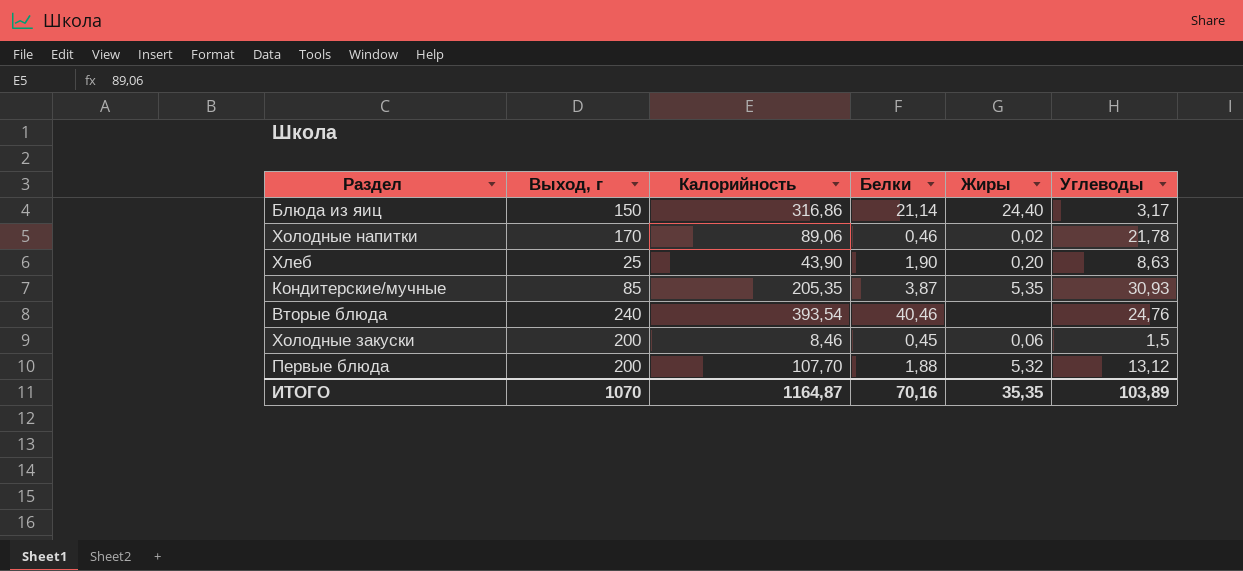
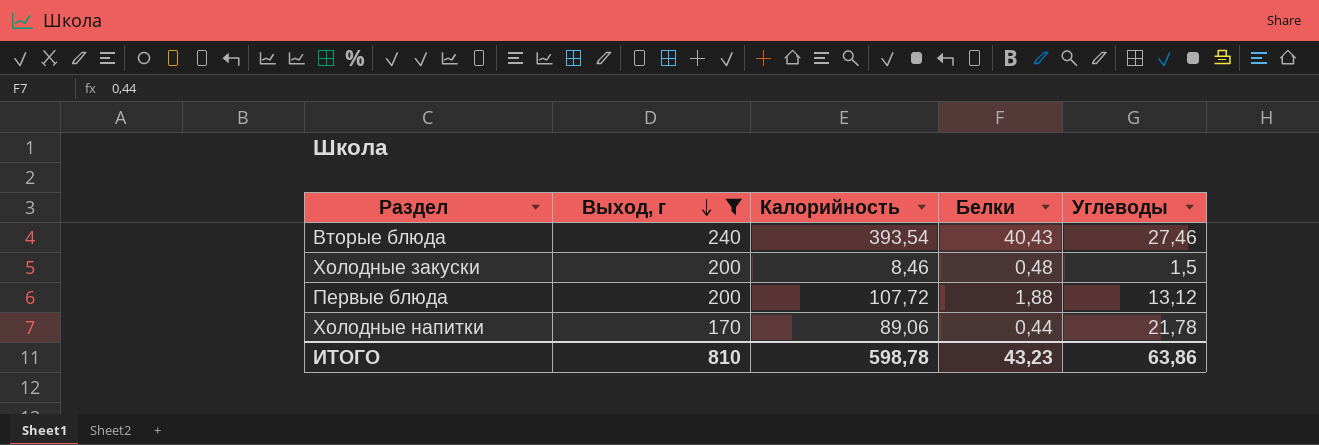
filter: none -> Выход, г >= 170
row order: none -> Выход, г descending
column Жиры | position: 5 -> none
Вторые блюда | Белки: 40,46 -> 40,43
Вторые блюда | Углеводы: 24,76 -> 27,46
Холодные закуски | Белки: 0,45 -> 0,48
Первые блюда | Калорийность: 107,70 -> 107,72
Холодные напитки | Белки: 0,46 -> 0,44
ИТОГО | Выход, г: 1070 -> 810
ИТОГО | Калорийность: 1164,87 -> 598,78
ИТОГО | Белки: 70,16 -> 43,23
ИТОГО | Углеводы: 103,89 -> 63,86

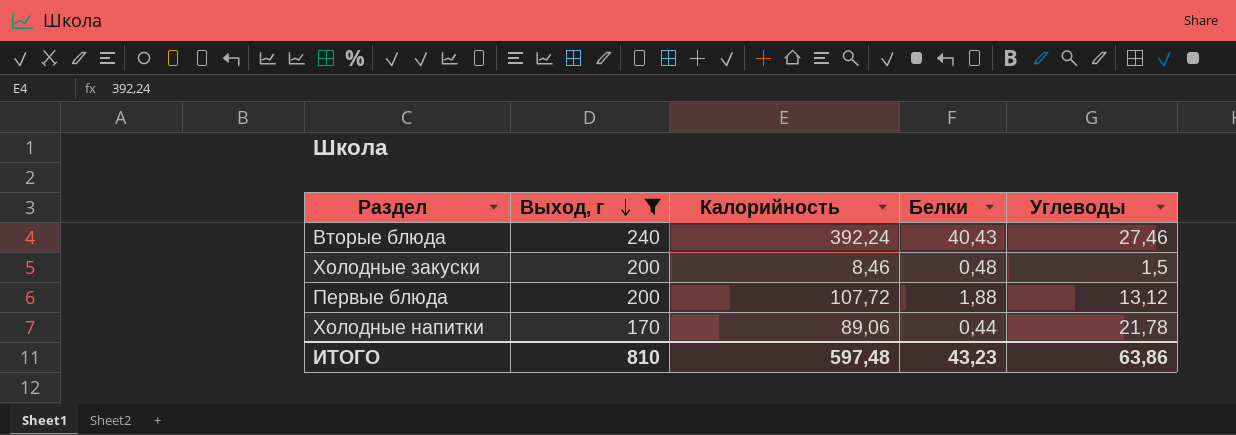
Вторые блюда | Калорийность: 393,54 -> 392,24
ИТОГО | Калорийность: 598,78 -> 597,48

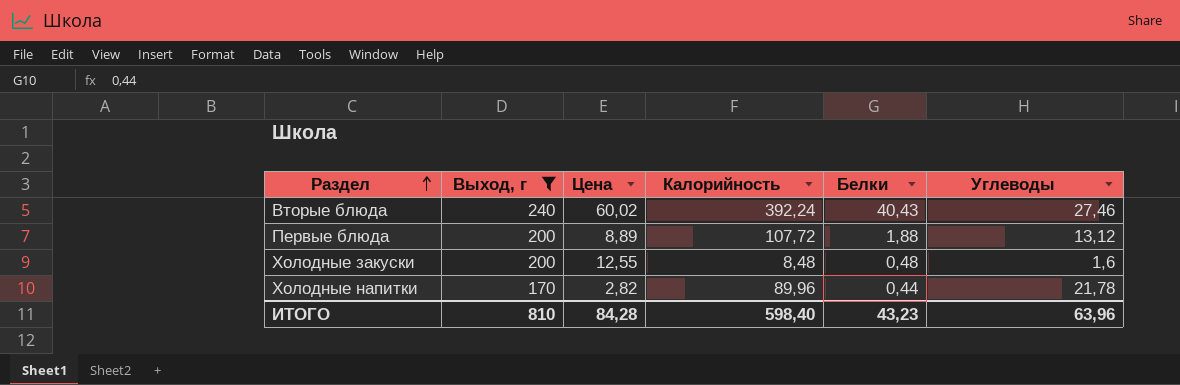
row order: Выход, г descending -> Раздел ascending
column Цена | position: none -> 3
Холодные закуски | Калорийность: 8,46 -> 8,48
Холодные закуски | Углеводы: 1,5 -> 1,6
Холодные напитки | Калорийность: 89,06 -> 89,96
ИТОГО | Калорийность: 597,48 -> 598,40
ИТОГО | Углеводы: 63,86 -> 63,96

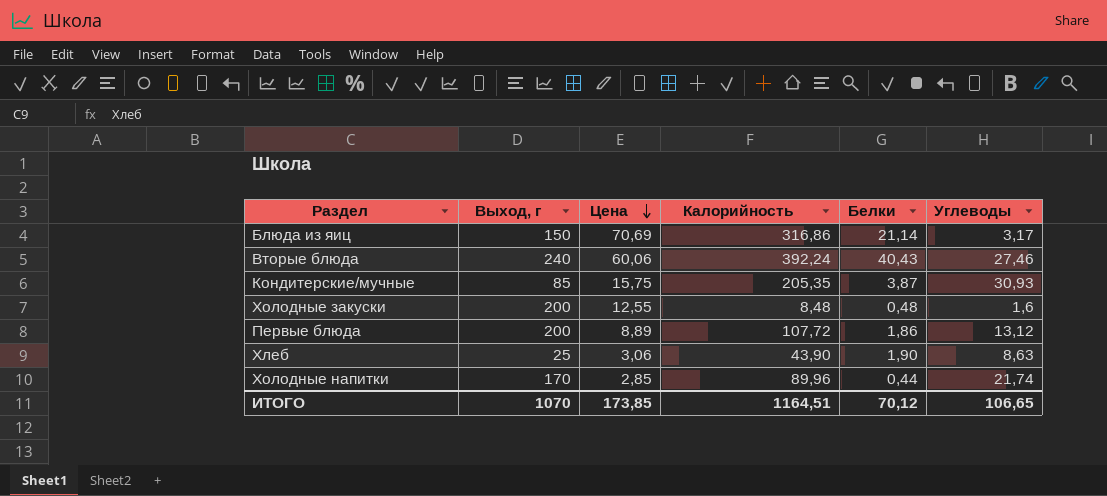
filter: Выход, г >= 170 -> none
row order: Раздел ascending -> Цена descending
Вторые блюда | Цена: 60,02 -> 60,06
Первые блюда | Белки: 1,88 -> 1,86
Холодные напитки | Цена: 2,82 -> 2,85
Холодные напитки | Углеводы: 21,78 -> 21,74
ИТОГО | Выход, г: 810 -> 1070
ИТОГО | Цена: 84,28 -> 173,85
ИТОГО | Калорийность: 598,40 -> 1164,51
ИТОГО | Белки: 43,23 -> 70,12
ИТОГО | Углеводы: 63,96 -> 106,65

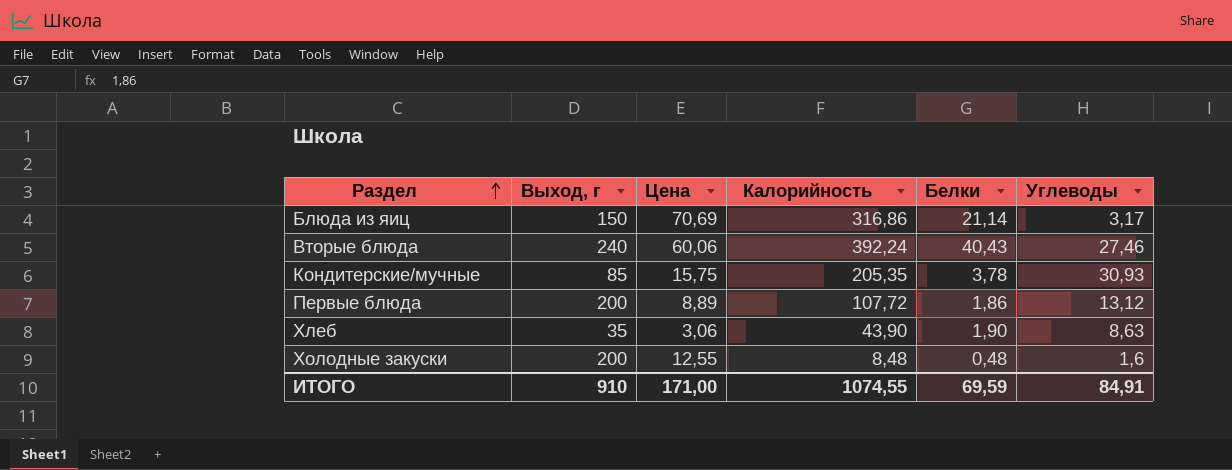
row order: Цена descending -> Раздел ascending
row Холодные напитки: 170 | 2,85 | 89,96 | 0,44 | 21,74 -> none
Кондитерские/мучные | Белки: 3,87 -> 3,78
Хлеб | Выход, г: 25 -> 35
ИТОГО | Выход, г: 1070 -> 910
ИТОГО | Цена: 173,85 -> 171,00
ИТОГО | Калорийность: 1164,51 -> 1074,55
ИТОГО | Белки: 70,12 -> 69,59
ИТОГО | Углеводы: 106,65 -> 84,91

